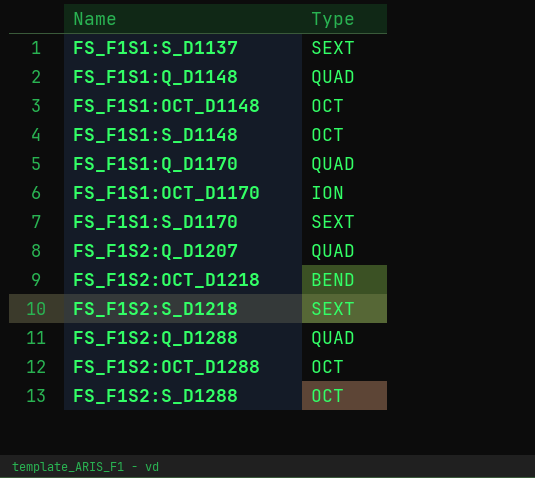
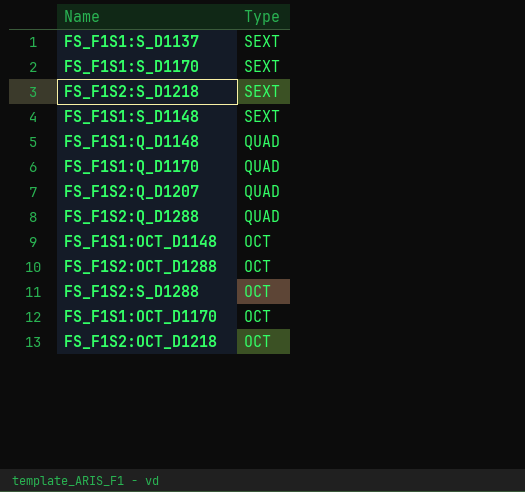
row order: none -> Type descending
FS_F1S1:S_D1148 | Type: OCT -> SEXT
FS_F1S1:OCT_D1170 | Type: ION -> OCT
FS_F1S2:OCT_D1218 | Type: BEND -> OCT

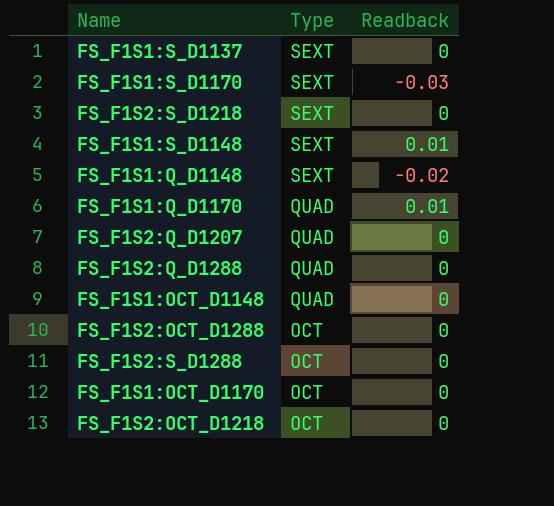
column Readback | position: none -> 3
FS_F1S1:Q_D1148 | Type: QUAD -> SEXT
FS_F1S1:OCT_D1148 | Type: OCT -> QUAD

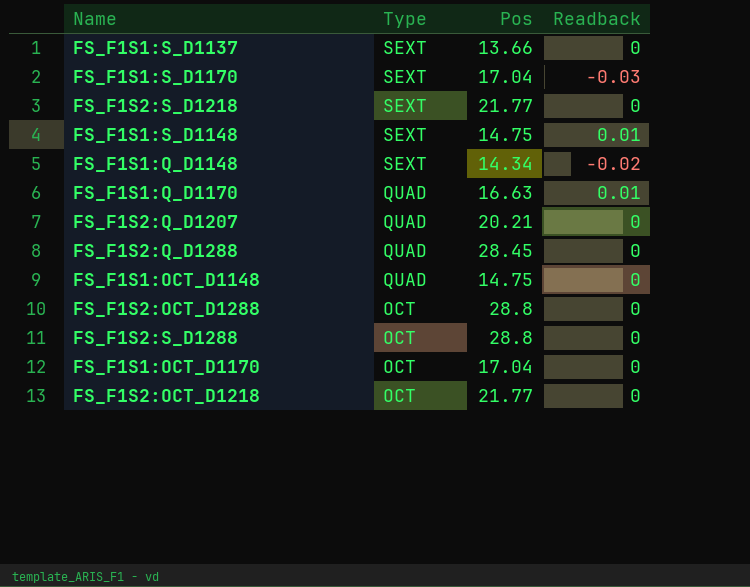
column Pos | position: none -> 3

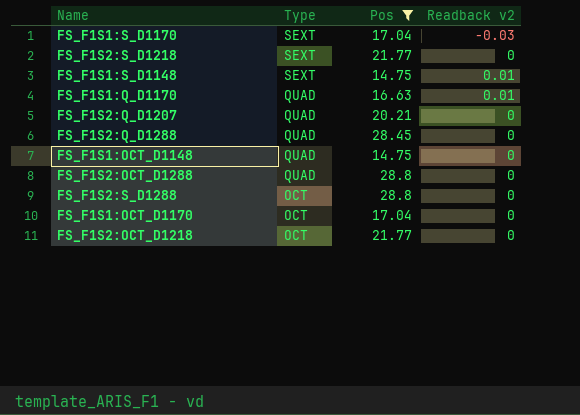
filter: none -> Pos >= 14.75
column name: Readback -> Readback v2
FS_F1S2:OCT_D1288 | Type: OCT -> QUAD

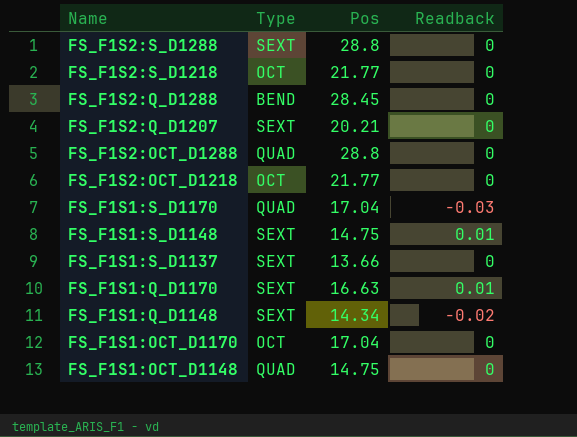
filter: Pos >= 14.75 -> none
row order: Type descending -> Name descending
column name: Readback v2 -> Readback
FS_F1S2:S_D1288 | Type: OCT -> SEXT
FS_F1S2:S_D1218 | Type: SEXT -> OCT
FS_F1S2:Q_D1288 | Type: QUAD -> BEND
FS_F1S2:Q_D1207 | Type: QUAD -> SEXT
FS_F1S1:S_D1170 | Type: SEXT -> QUAD
FS_F1S1:Q_D1170 | Type: QUAD -> SEXT

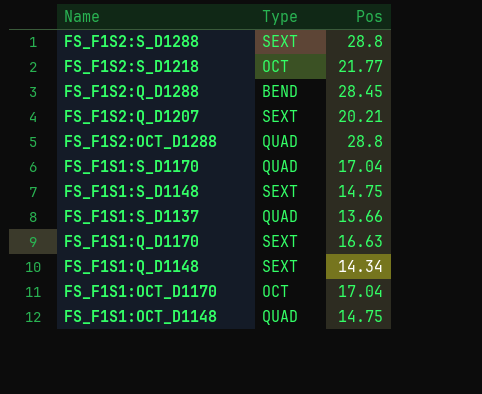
column Readback | position: 4 -> none
row FS_F1S2:OCT_D1218: OCT | 21.77 | 0 -> none
FS_F1S1:S_D1137 | Type: SEXT -> QUAD

